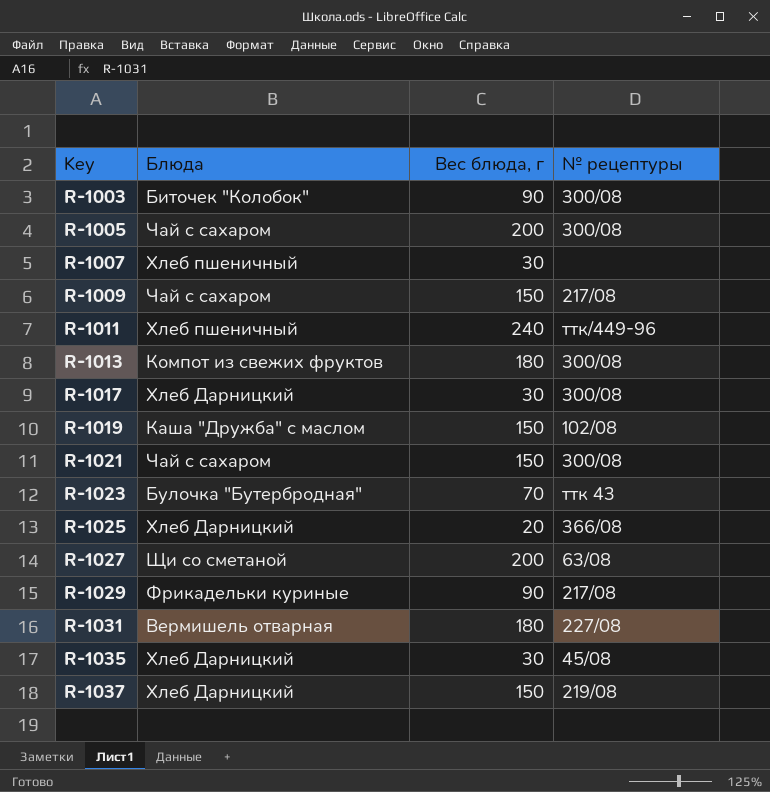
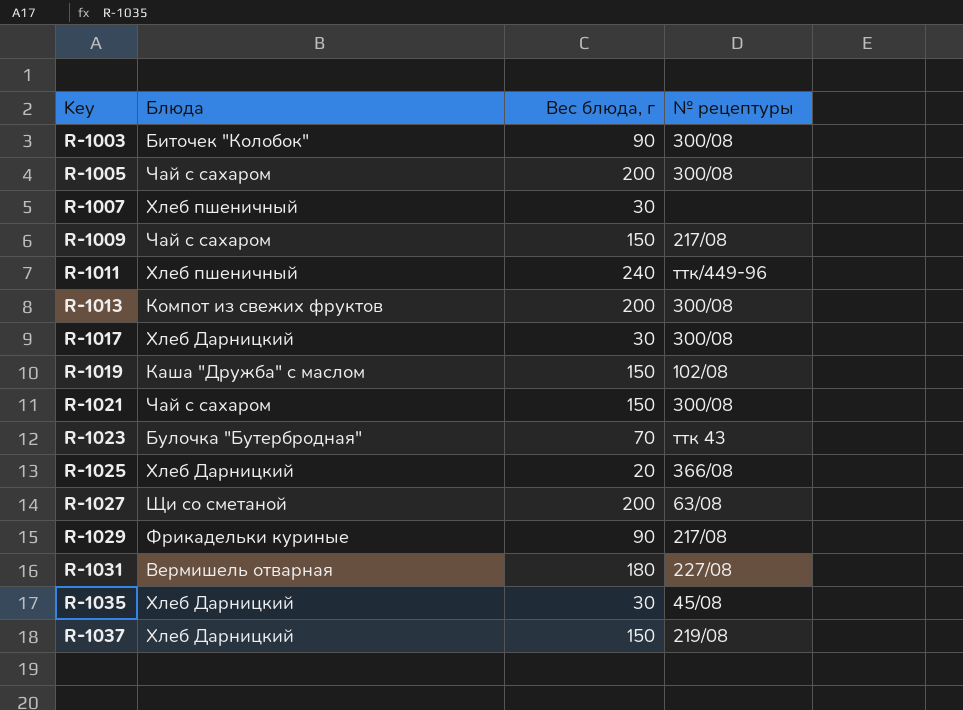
R-1013 | Вес блюда, г: 180 -> 200

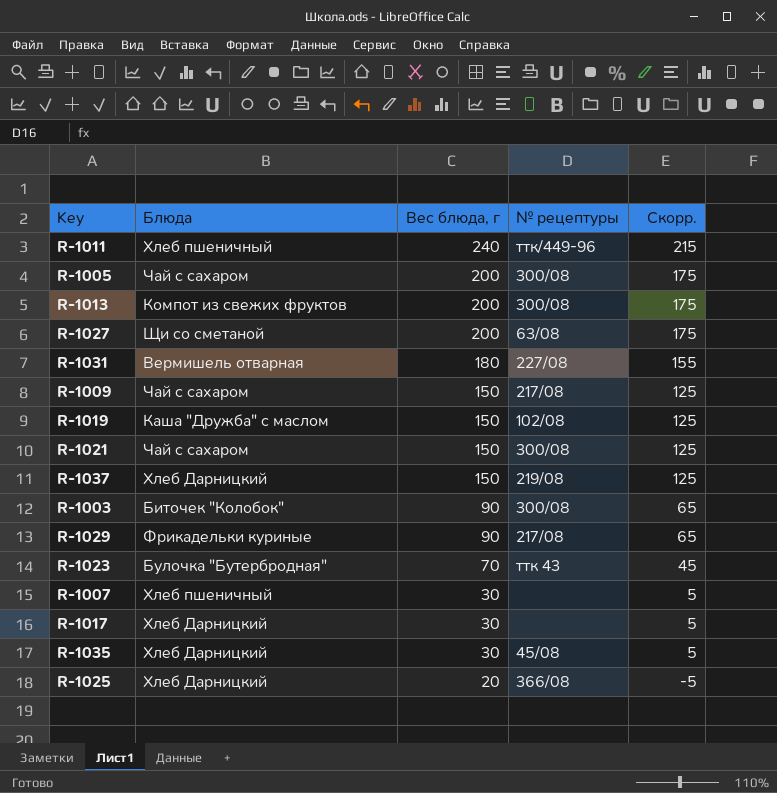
row order: Key ascending -> Вес блюда, г descending
column Скорр. | formula: none -> [Вес блюда, г] - 25
R-1017 | № рецептуры: 300/08 -> none

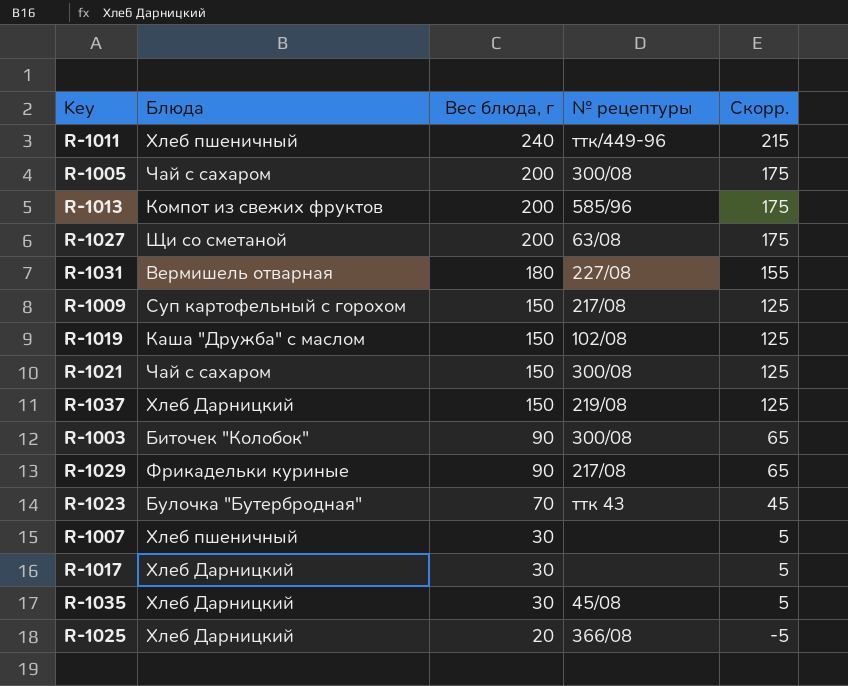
R-1013 | № рецептуры: 300/08 -> 585/96
R-1009 | Блюда: Чай с сахаром -> Суп картофельный с горохом

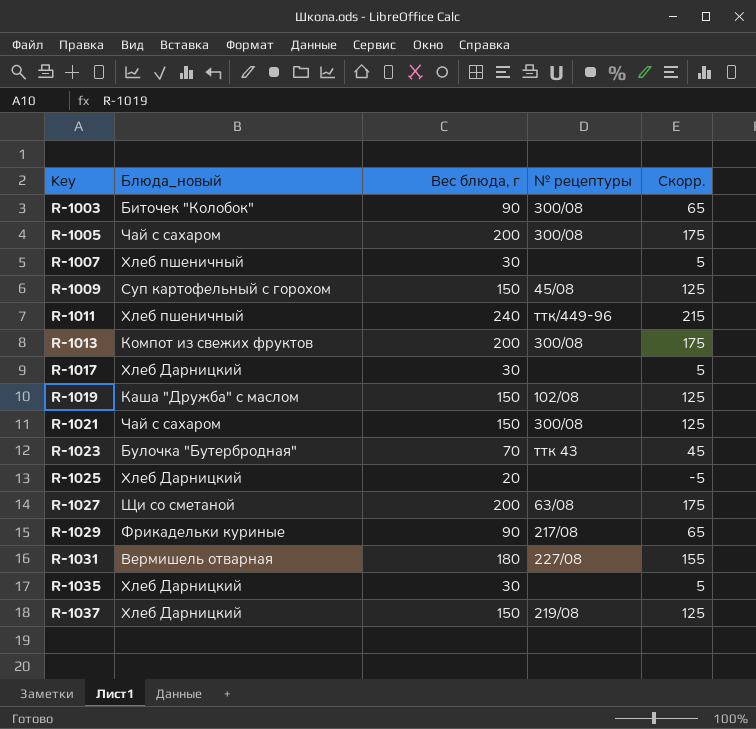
row order: Вес блюда, г descending -> Key ascending
column name: Блюда -> Блюда_новый
R-1009 | № рецептуры: 217/08 -> 45/08
R-1013 | № рецептуры: 585/96 -> 300/08
R-1025 | № рецептуры: 366/08 -> none
R-1035 | № рецептуры: 45/08 -> none

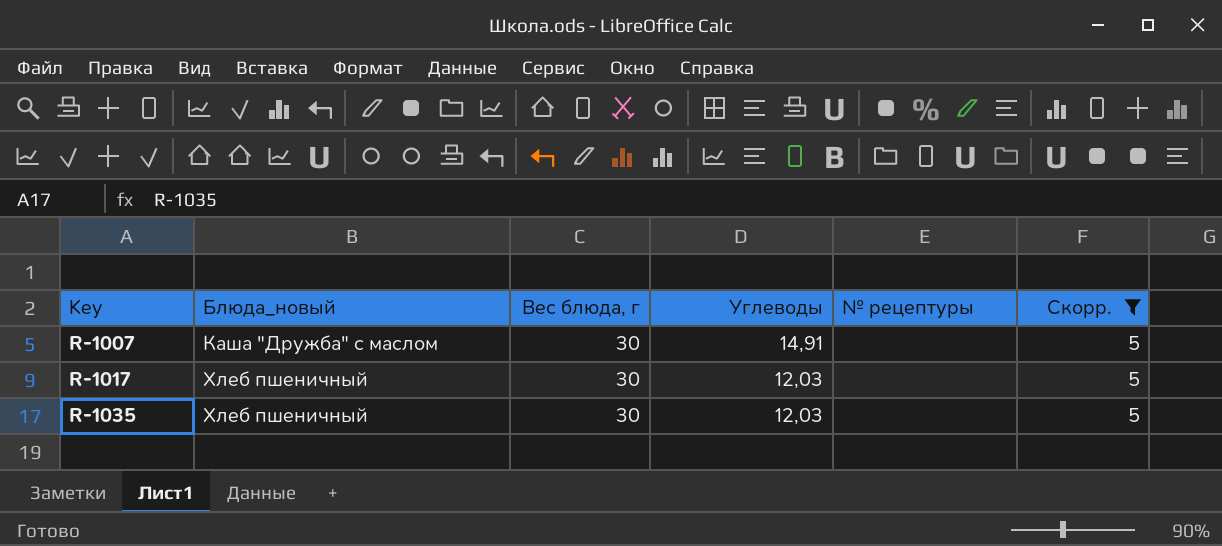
filter: none -> Скорр. = 5
column Углеводы | position: none -> 4
R-1007 | Блюда_новый: Хлеб пшеничный -> Каша "Дружба" с маслом
R-1017 | Блюда_новый: Хлеб Дарницкий -> Хлеб пшеничный
R-1035 | Блюда_новый: Хлеб Дарницкий -> Хлеб пшеничный

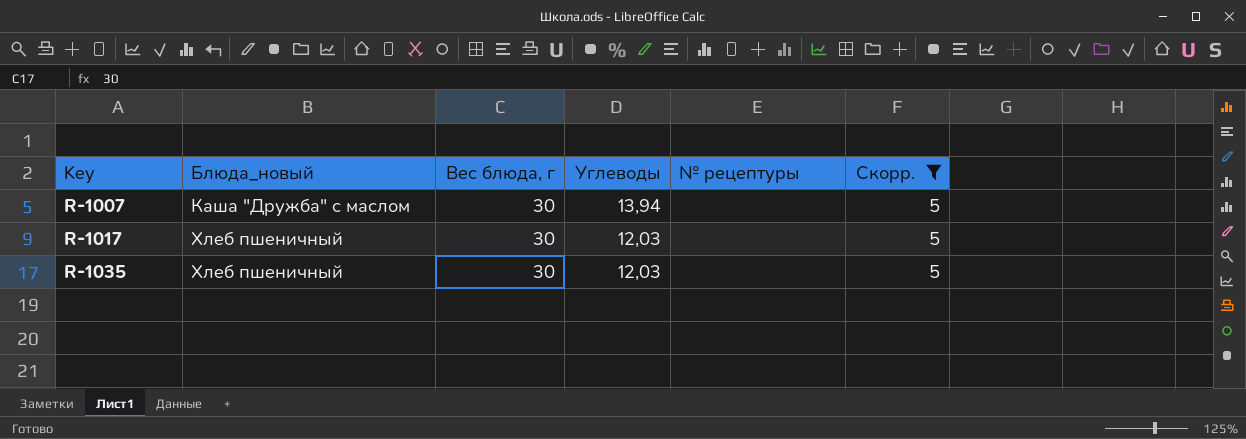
R-1007 | Углеводы: 14,91 -> 13,94

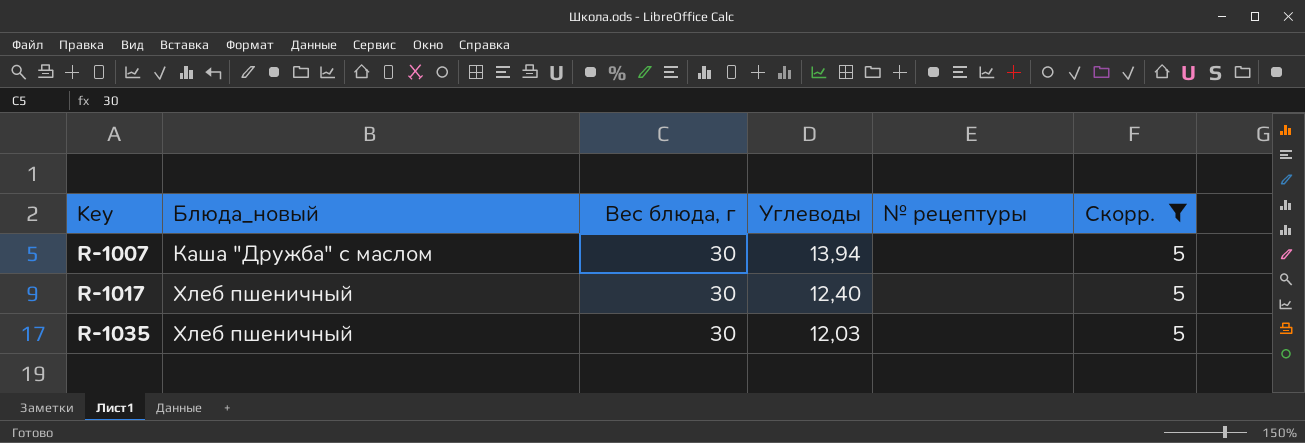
R-1017 | Углеводы: 12,03 -> 12,40

